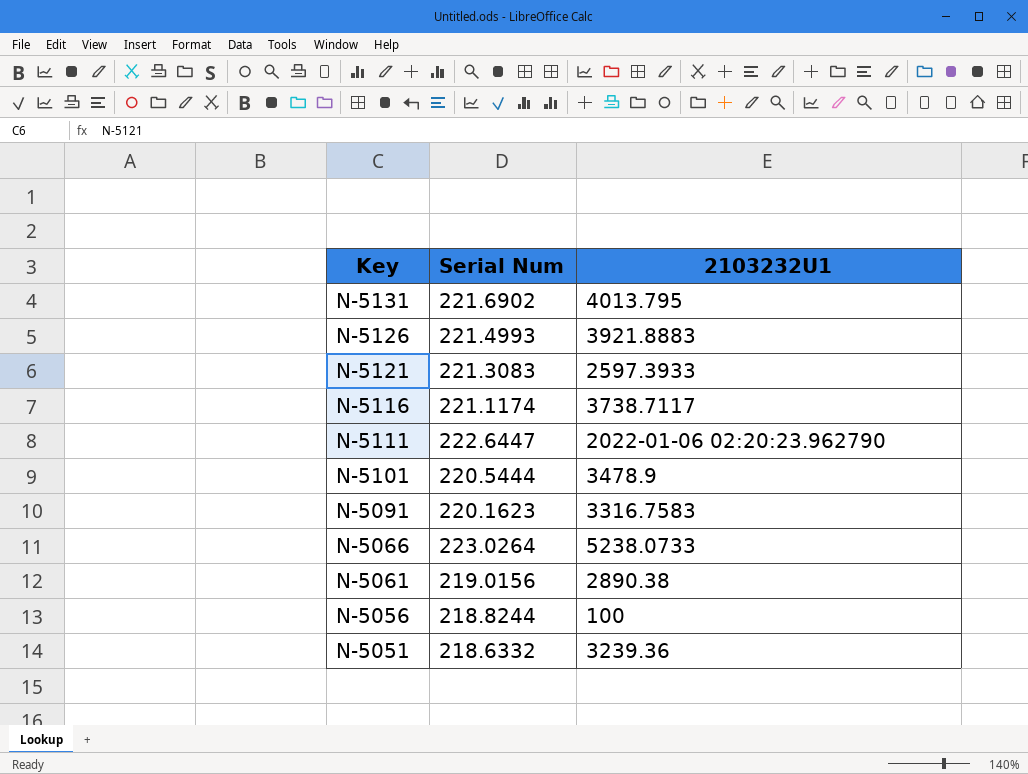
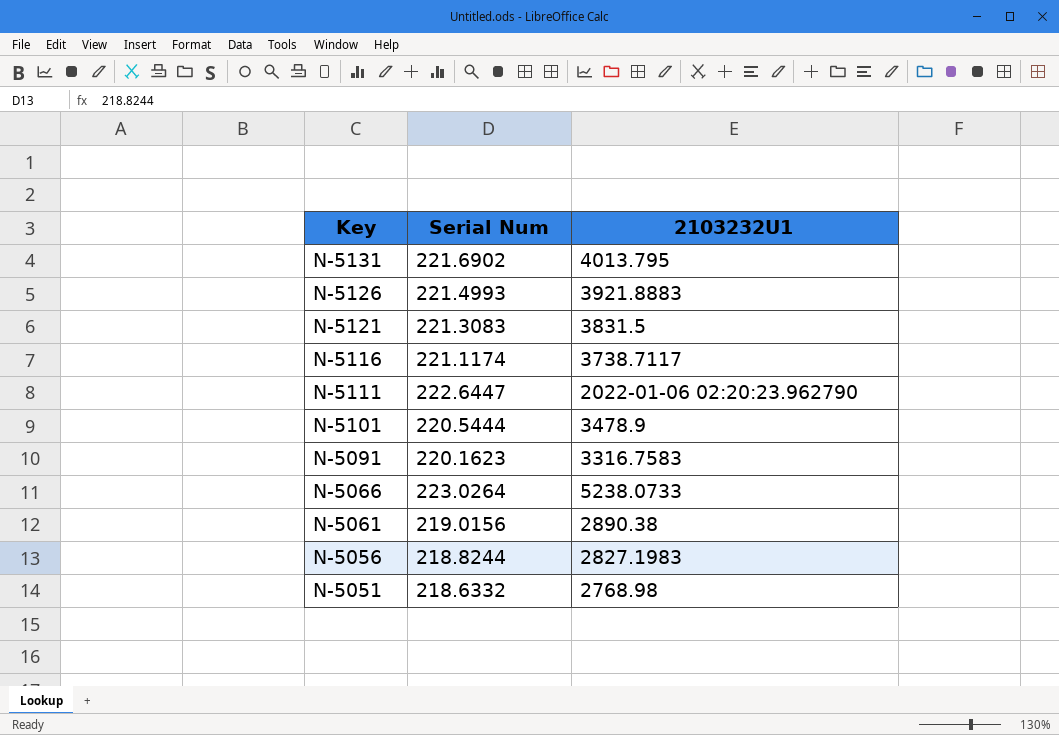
N-5121 | 2103232U1: 2597.3933 -> 3831.5
N-5056 | 2103232U1: 100 -> 2827.1983
N-5051 | 2103232U1: 3239.36 -> 2768.98

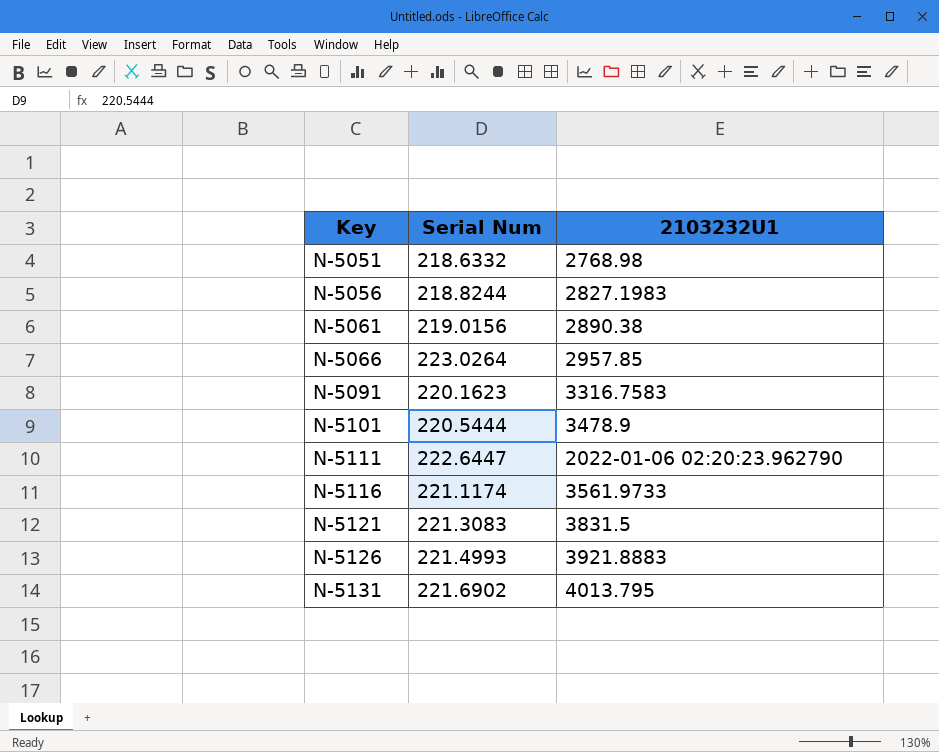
row order: Key descending -> Key ascending
N-5066 | 2103232U1: 5238.0733 -> 2957.85
N-5116 | 2103232U1: 3738.7117 -> 3561.9733

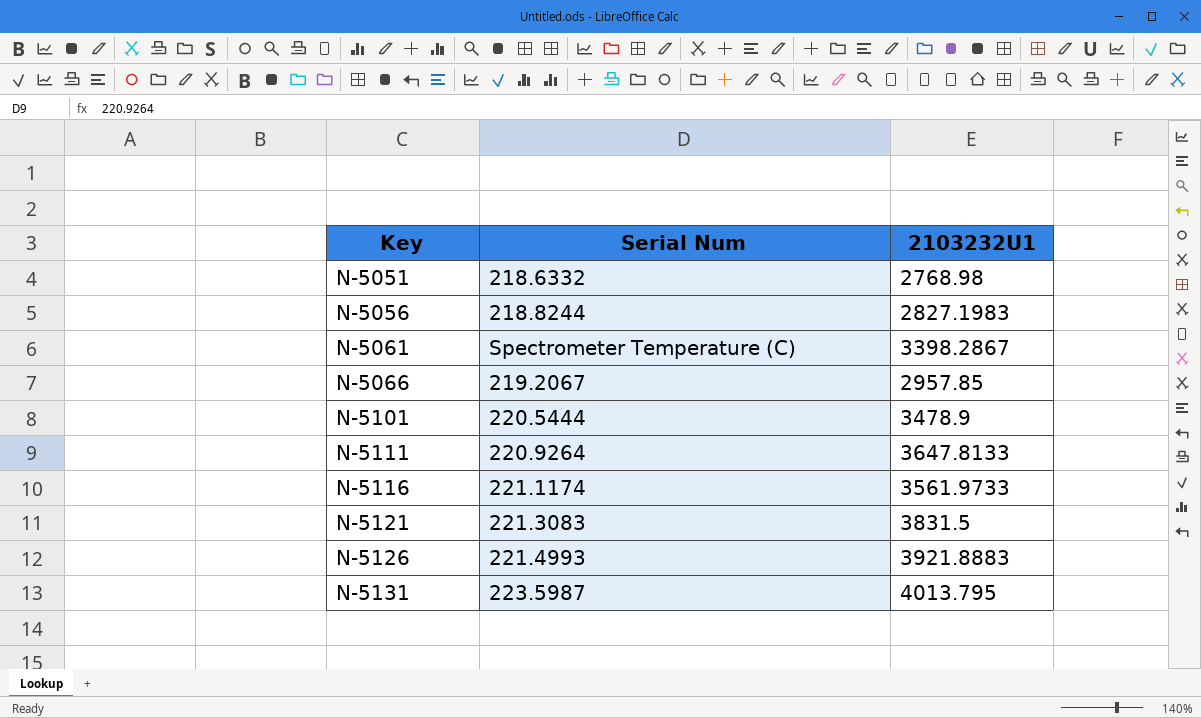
row N-5091: 220.1623 | 3316.7583 -> none
N-5061 | Serial Num: 219.0156 -> Spectrometer Temperature (C)
N-5061 | 2103232U1: 2890.38 -> 3398.2867
N-5066 | Serial Num: 223.0264 -> 219.2067
N-5111 | Serial Num: 222.6447 -> 220.9264
N-5111 | 2103232U1: 2022-01-06 02:20:23.962790 -> 3647.8133
N-5131 | Serial Num: 221.6902 -> 223.5987

